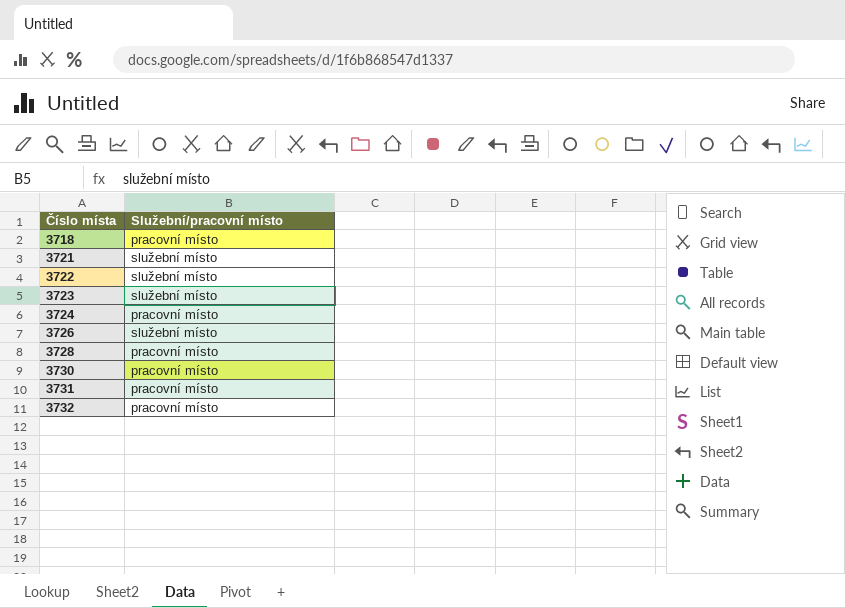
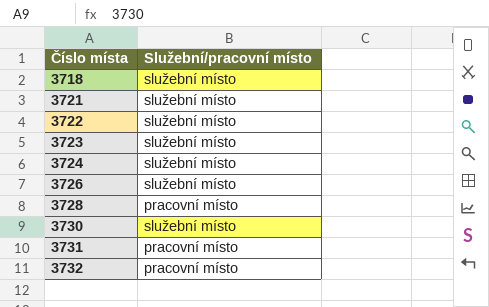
3718 | Služební/pracovní místo: pracovní místo -> služební místo
3724 | Služební/pracovní místo: pracovní místo -> služební místo
3730 | Služební/pracovní místo: pracovní místo -> služební místo

